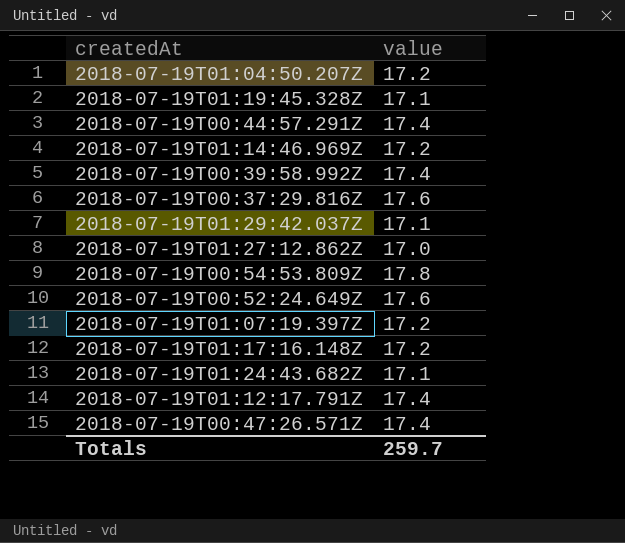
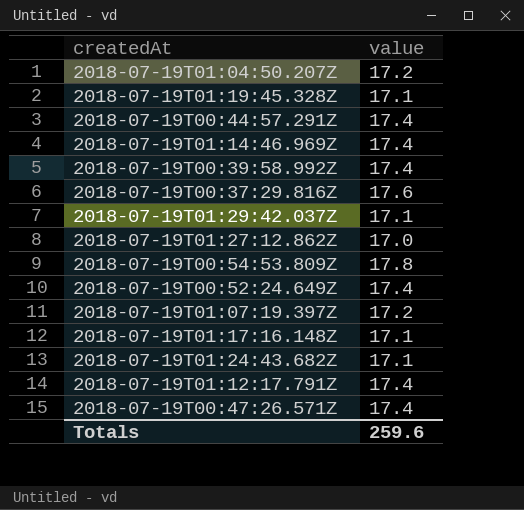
2018-07-19T01:14:46.969Z | value: 17.2 -> 17.4
2018-07-19T00:52:24.649Z | value: 17.6 -> 17.4
2018-07-19T01:17:16.148Z | value: 17.2 -> 17.1
Totals | value: 259.7 -> 259.6

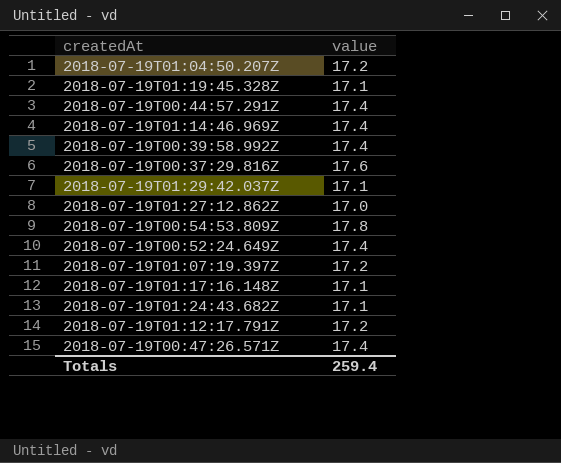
2018-07-19T01:12:17.791Z | value: 17.4 -> 17.2
Totals | value: 259.6 -> 259.4

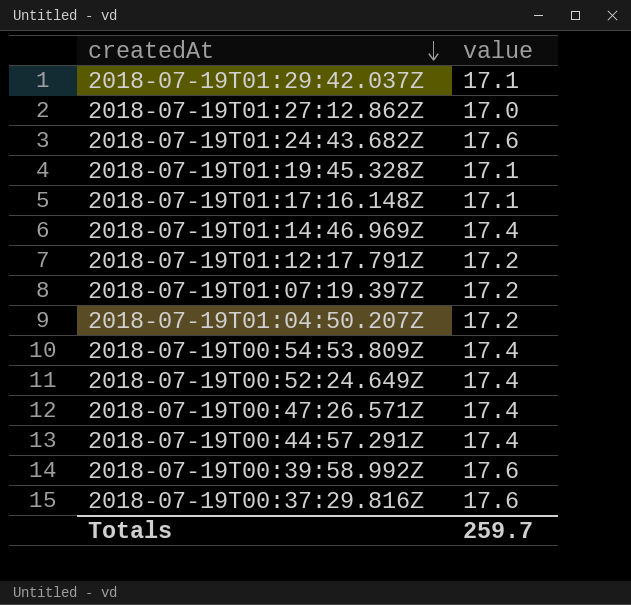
row order: none -> createdAt descending
2018-07-19T01:24:43.682Z | value: 17.1 -> 17.6
2018-07-19T00:54:53.809Z | value: 17.8 -> 17.4
2018-07-19T00:39:58.992Z | value: 17.4 -> 17.6
Totals | value: 259.4 -> 259.7

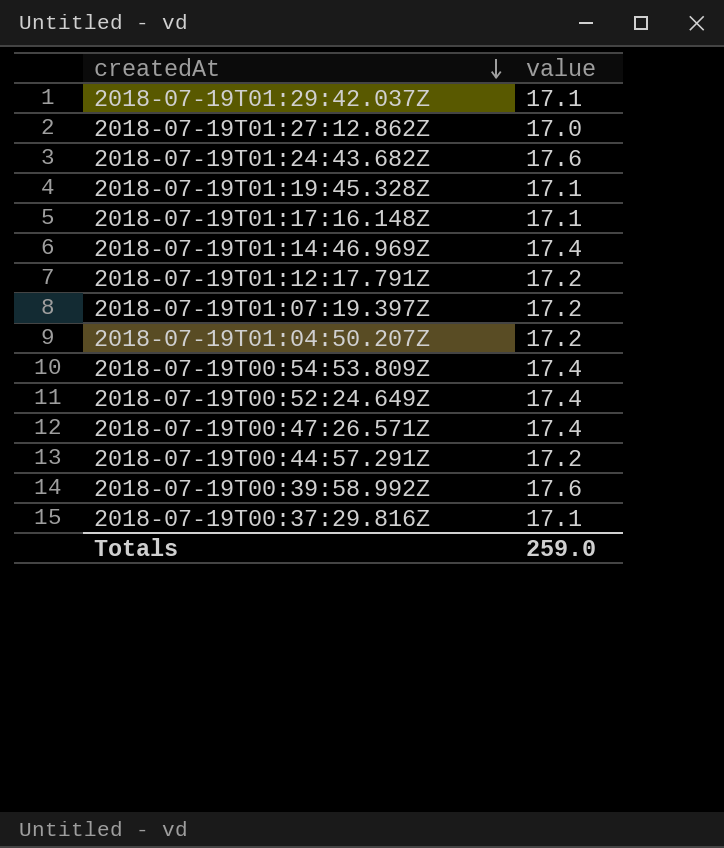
2018-07-19T00:44:57.291Z | value: 17.4 -> 17.2
2018-07-19T00:37:29.816Z | value: 17.6 -> 17.1
Totals | value: 259.7 -> 259.0

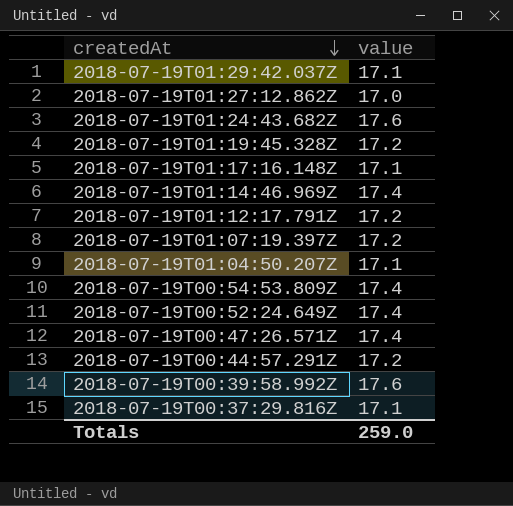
2018-07-19T01:19:45.328Z | value: 17.1 -> 17.2
2018-07-19T01:04:50.207Z | value: 17.2 -> 17.1

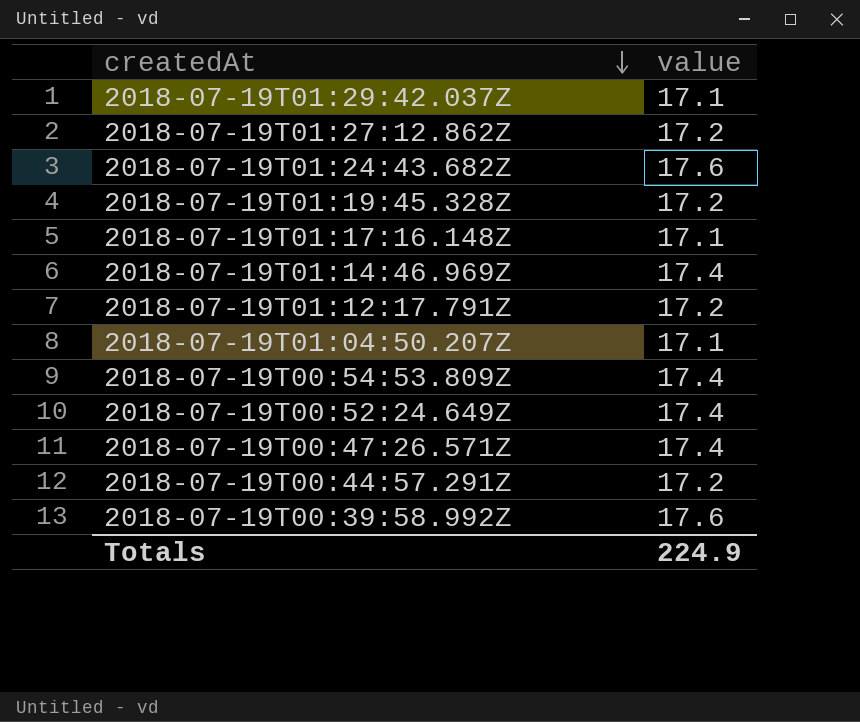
row 2018-07-19T01:07:19.397Z: 17.2 -> none
row 2018-07-19T00:37:29.816Z: 17.1 -> none
2018-07-19T01:27:12.862Z | value: 17.0 -> 17.2
Totals | value: 259.0 -> 224.9

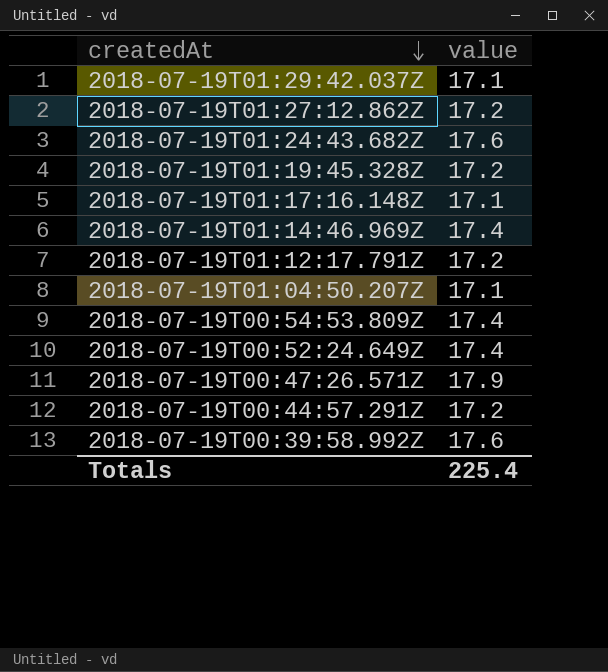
2018-07-19T00:47:26.571Z | value: 17.4 -> 17.9
Totals | value: 224.9 -> 225.4

